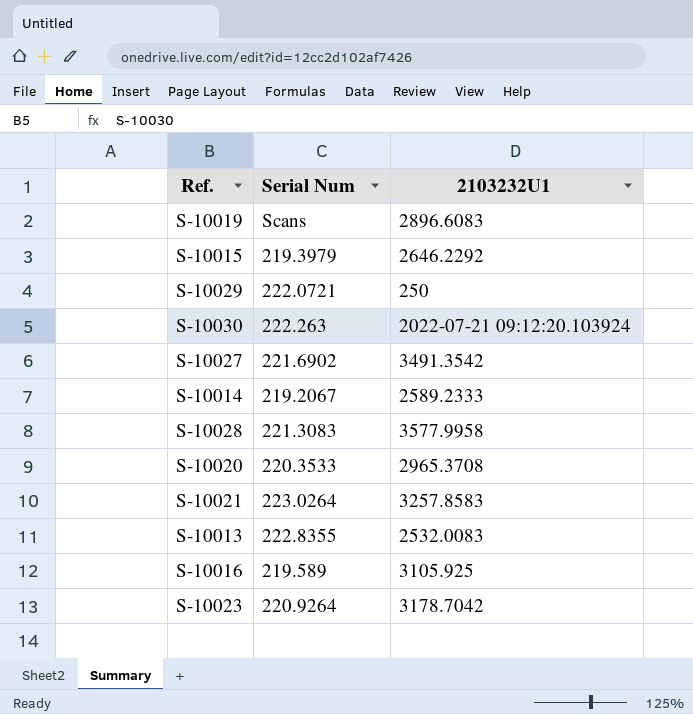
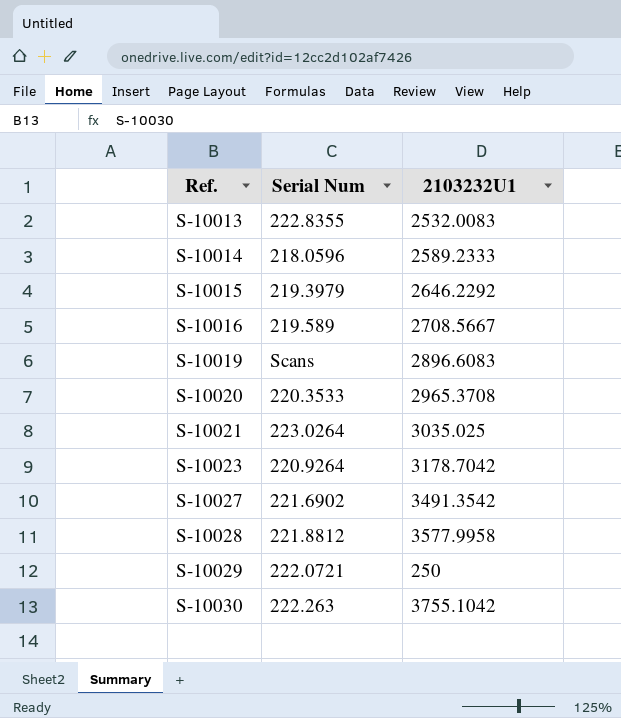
row order: none -> Ref. ascending
S-10014 | Serial Num: 219.2067 -> 218.0596
S-10016 | 2103232U1: 3105.925 -> 2708.5667
S-10021 | 2103232U1: 3257.8583 -> 3035.025
S-10028 | Serial Num: 221.3083 -> 221.8812
S-10030 | 2103232U1: 2022-07-21 09:12:20.103924 -> 3755.1042

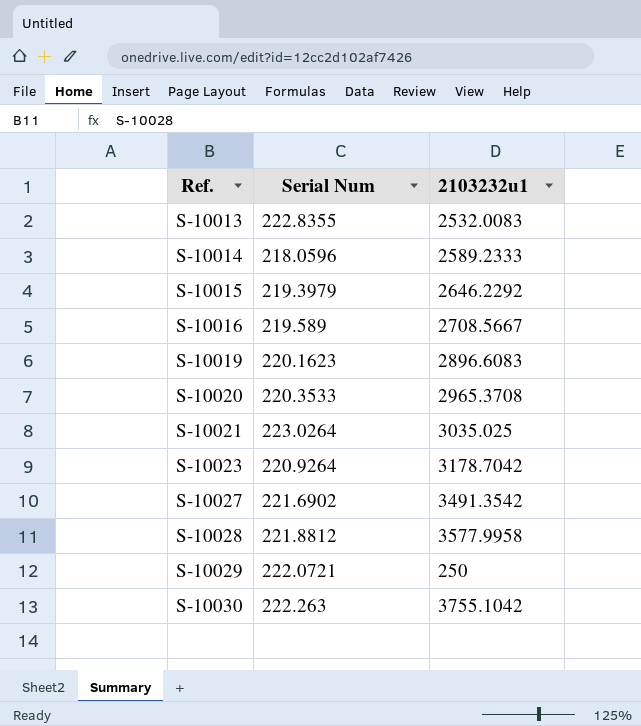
column name: 2103232U1 -> 2103232u1
S-10019 | Serial Num: Scans -> 220.1623

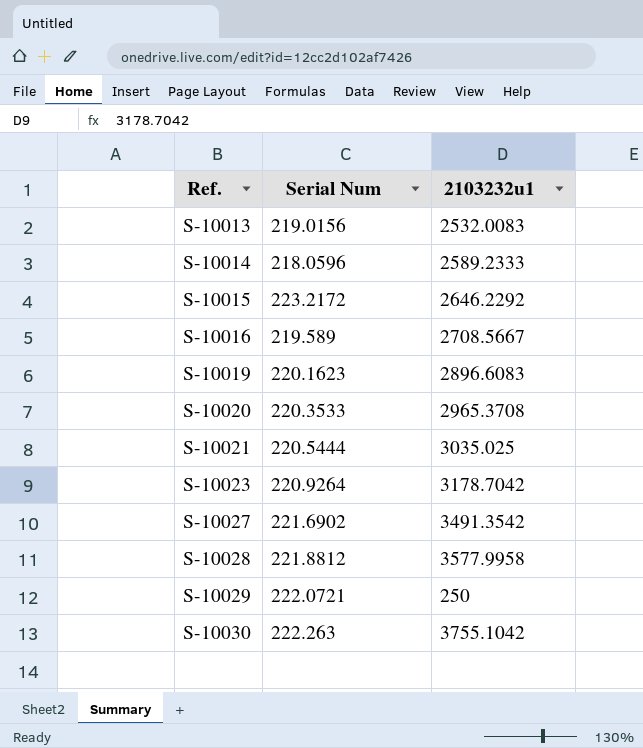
S-10013 | Serial Num: 222.8355 -> 219.0156
S-10015 | Serial Num: 219.3979 -> 223.2172
S-10021 | Serial Num: 223.0264 -> 220.5444

